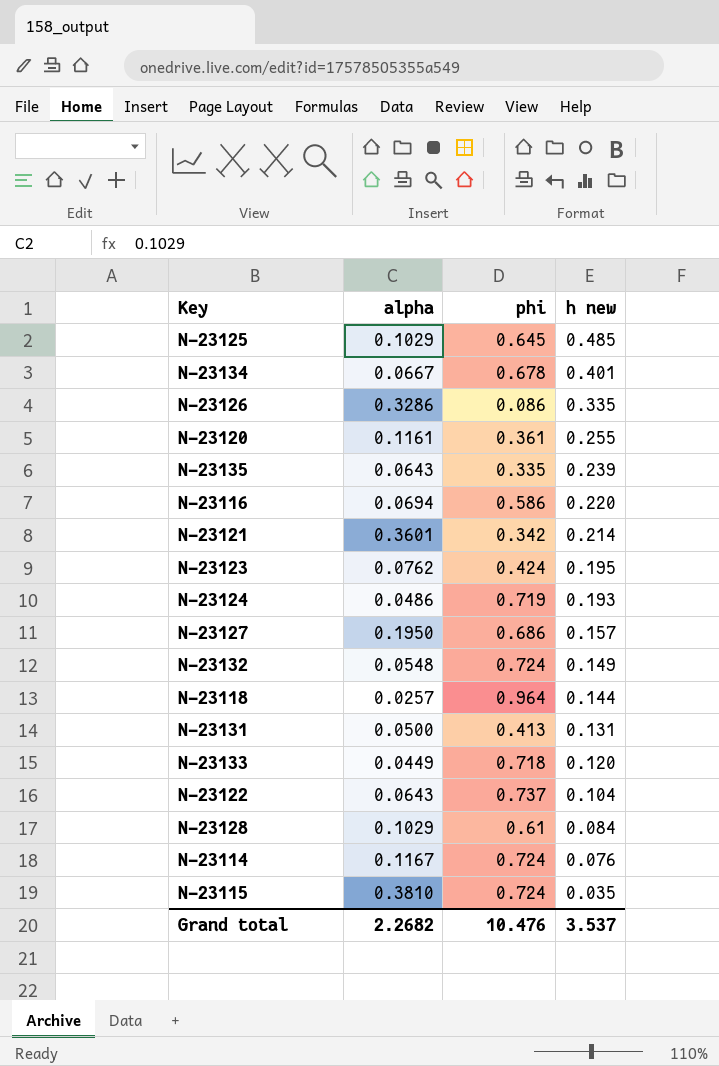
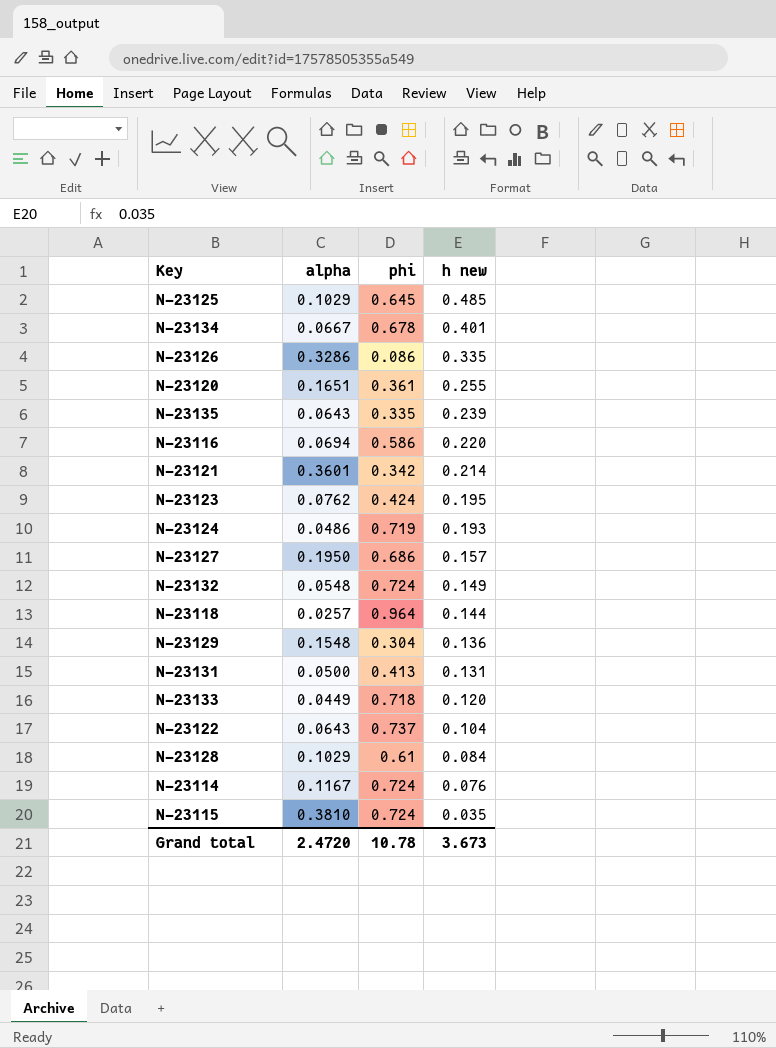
N-23120 | alpha: 0.1161 -> 0.1651
row N-23129: none -> 0.1548 | 0.304 | 0.136
Grand total | alpha: 2.2682 -> 2.4720
Grand total | phi: 10.476 -> 10.78
Grand total | h new: 3.537 -> 3.673

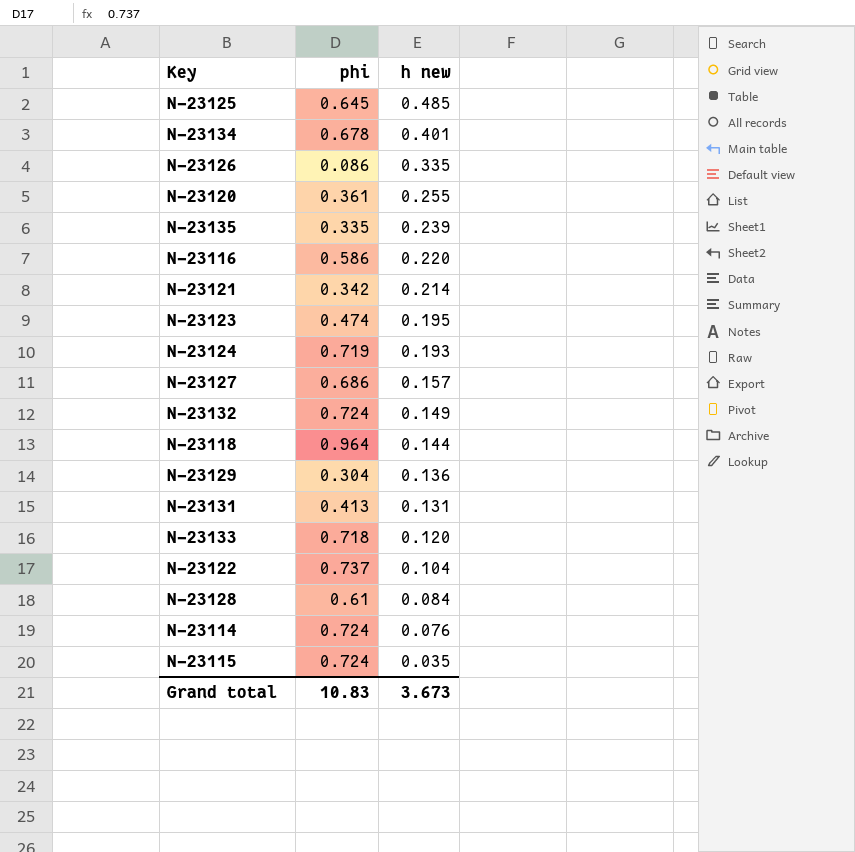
column alpha | position: 2 -> none
N-23123 | phi: 0.424 -> 0.474
Grand total | phi: 10.78 -> 10.83

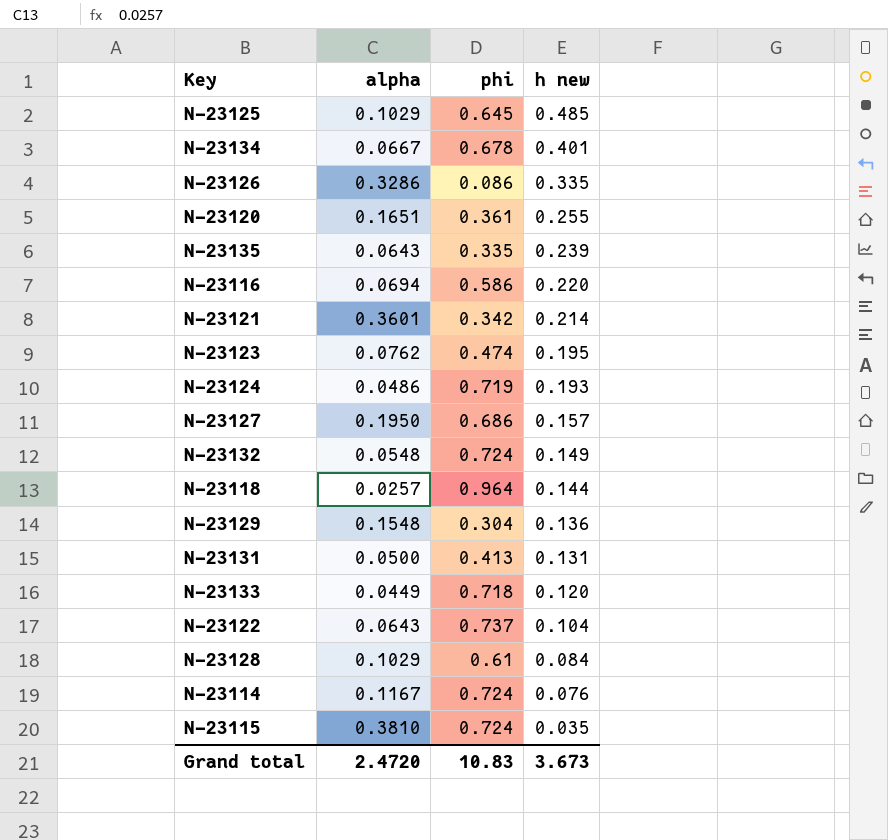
column alpha | position: none -> 2

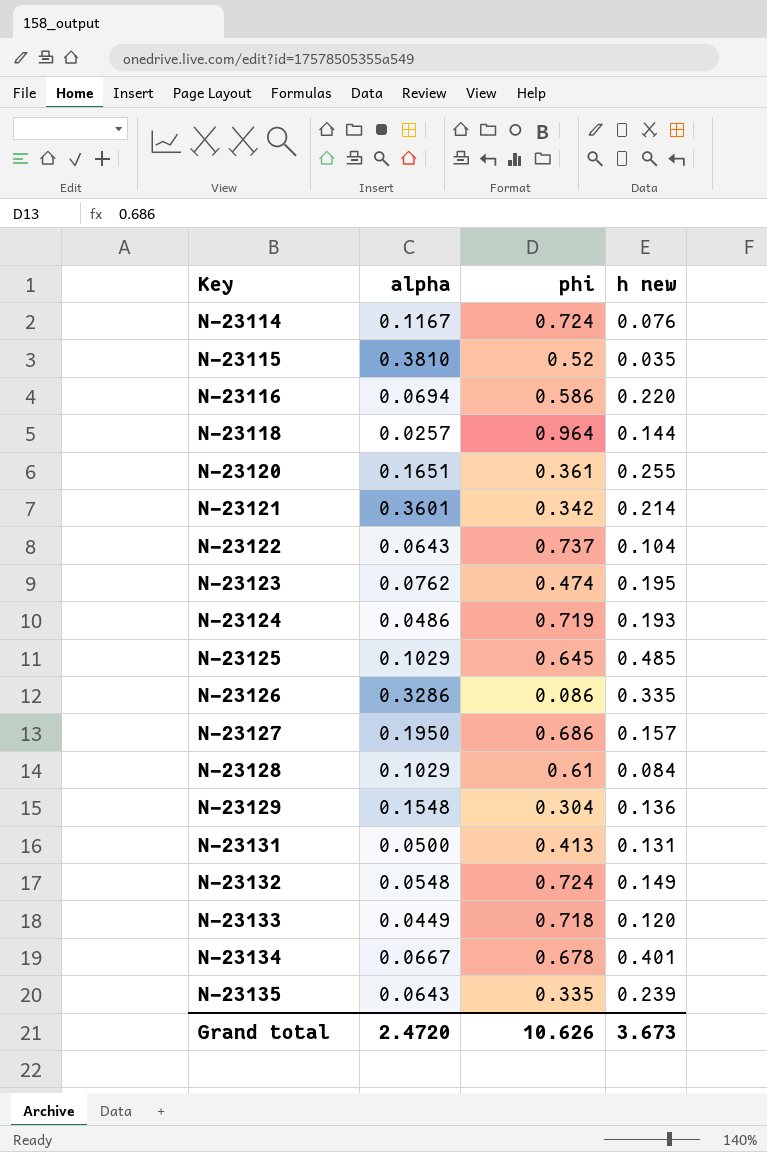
row order: h new descending -> Key ascending
N-23115 | phi: 0.724 -> 0.52
Grand total | phi: 10.83 -> 10.626

